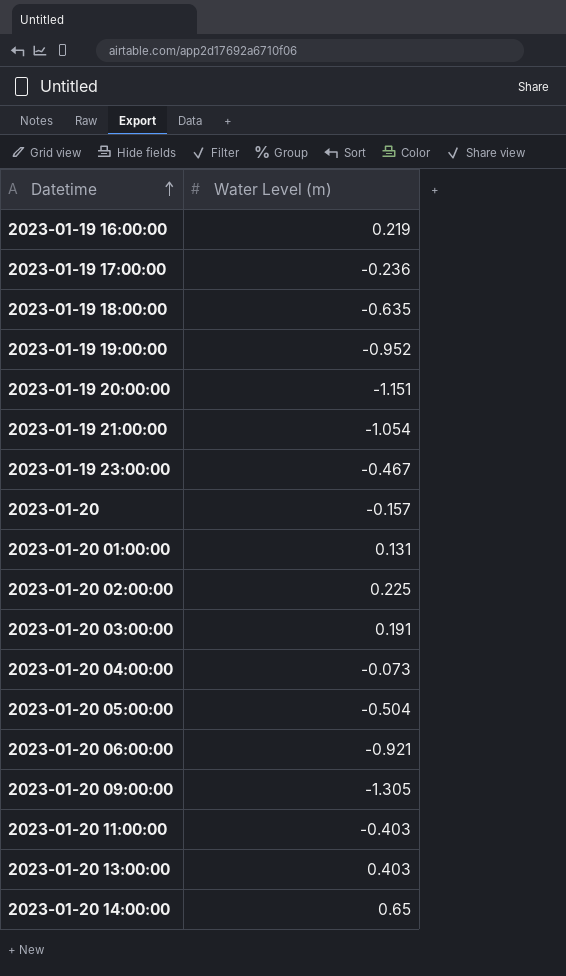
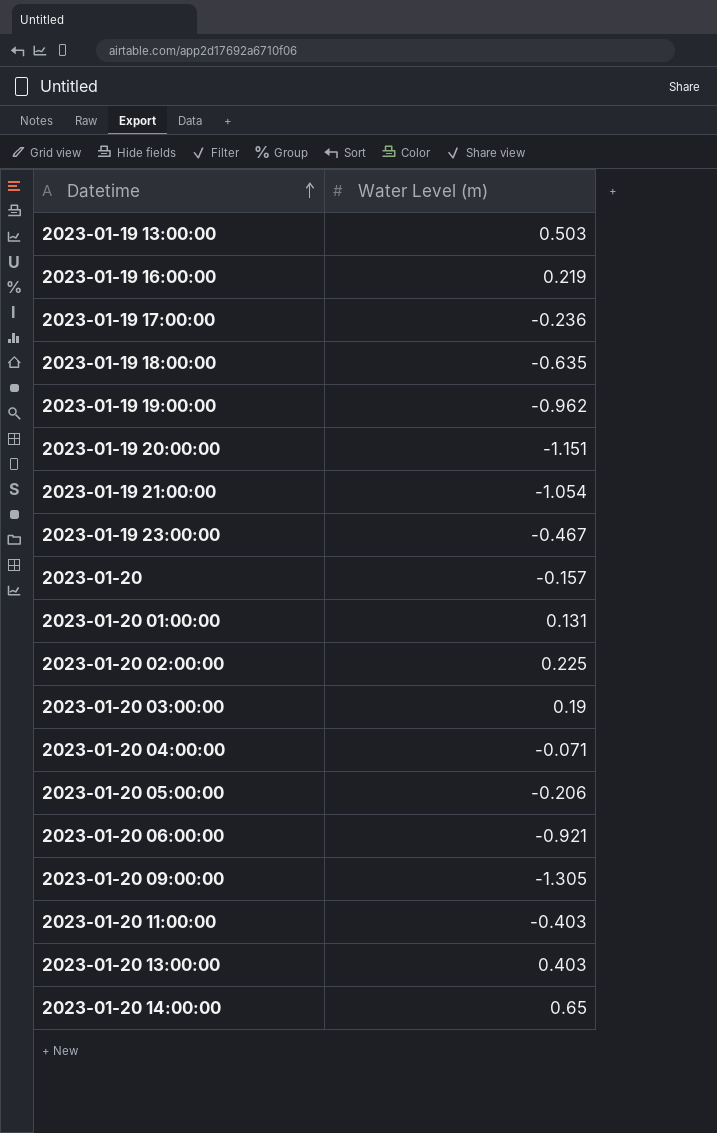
row 2023-01-19 13:00:00: none -> 0.503
2023-01-19 19:00:00 | Water Level (m): -0.952 -> -0.962
2023-01-20 03:00:00 | Water Level (m): 0.191 -> 0.19
2023-01-20 04:00:00 | Water Level (m): -0.073 -> -0.071
2023-01-20 05:00:00 | Water Level (m): -0.504 -> -0.206

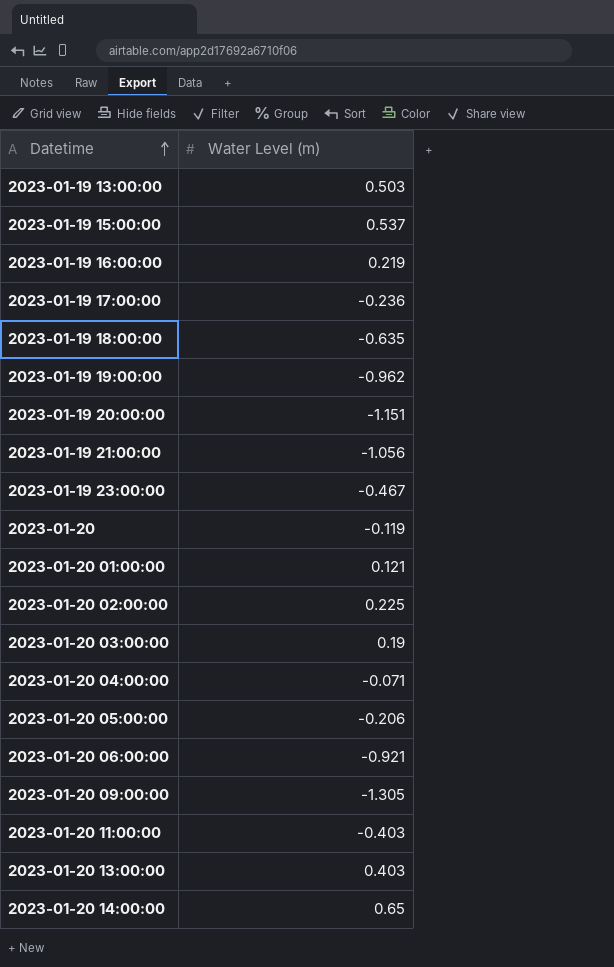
row 2023-01-19 15:00:00: none -> 0.537
2023-01-19 21:00:00 | Water Level (m): -1.054 -> -1.056
2023-01-20 | Water Level (m): -0.157 -> -0.119
2023-01-20 01:00:00 | Water Level (m): 0.131 -> 0.121

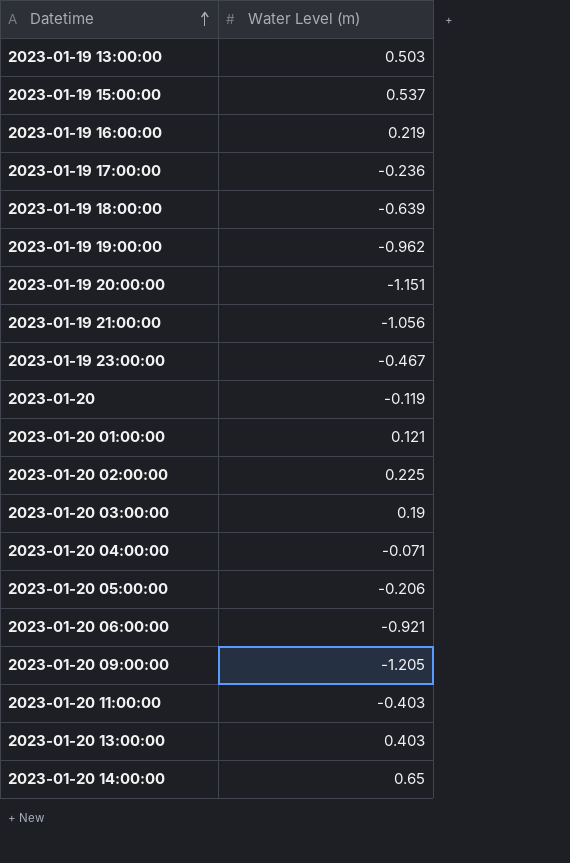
2023-01-19 18:00:00 | Water Level (m): -0.635 -> -0.639
2023-01-20 09:00:00 | Water Level (m): -1.305 -> -1.205

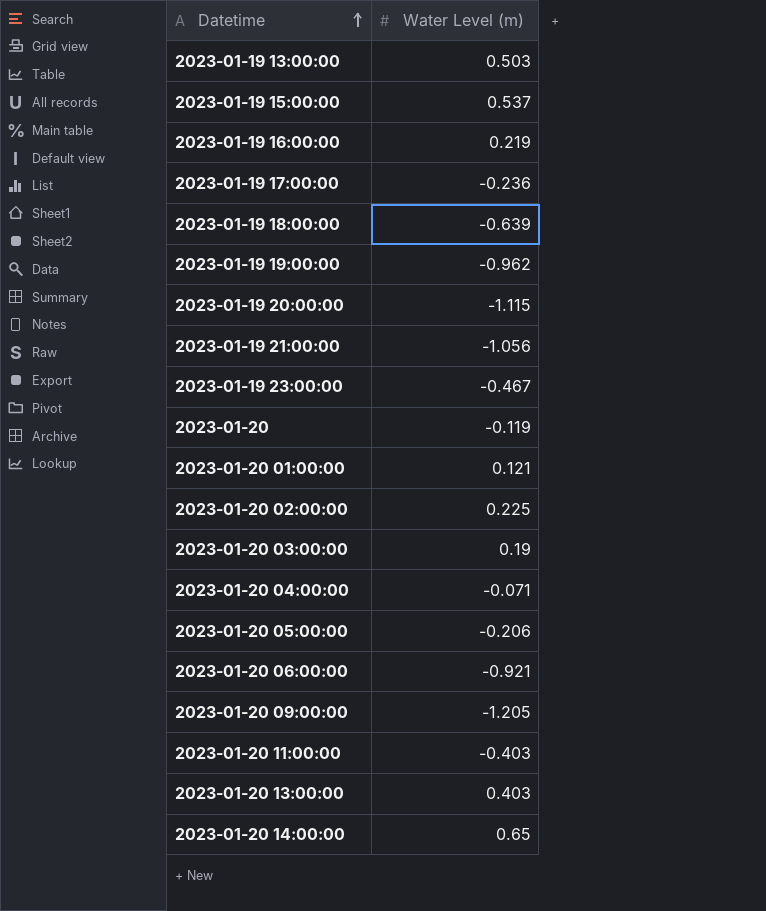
2023-01-19 20:00:00 | Water Level (m): -1.151 -> -1.115

